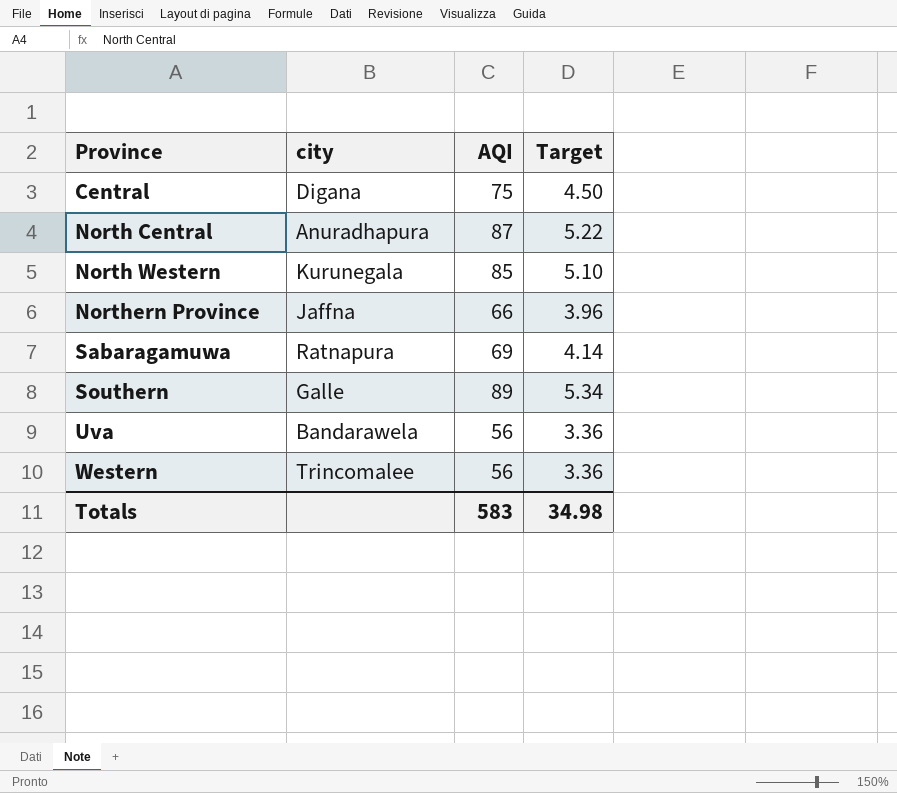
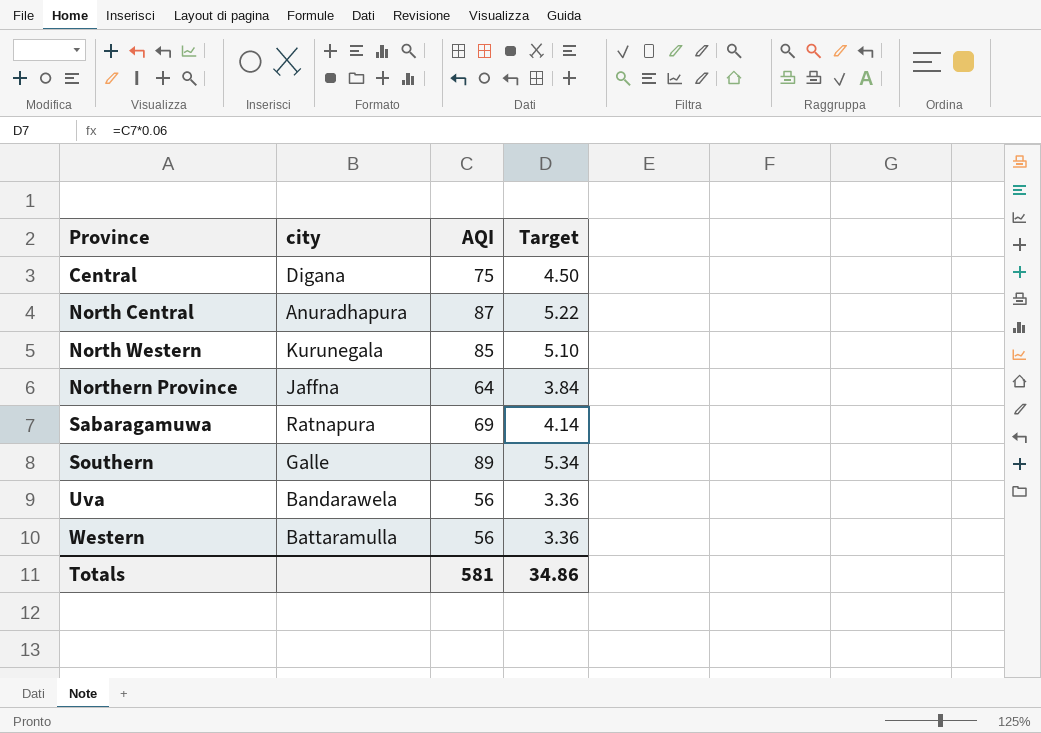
Northern Province | AQI: 66 -> 64
Northern Province | Target: 3.96 -> 3.84
Western | city: Trincomalee -> Battaramulla
Totals | AQI: 583 -> 581
Totals | Target: 34.98 -> 34.86

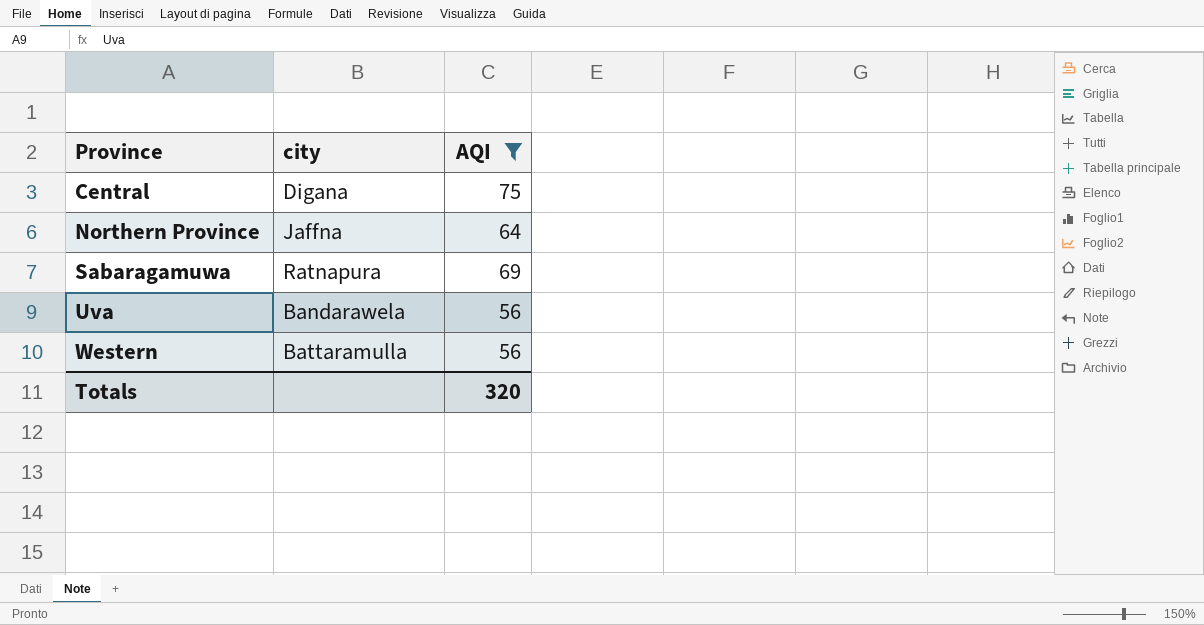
filter: none -> AQI <= 75
column Target | formula: [AQI] * 0.06 -> none
Totals | AQI: 581 -> 320

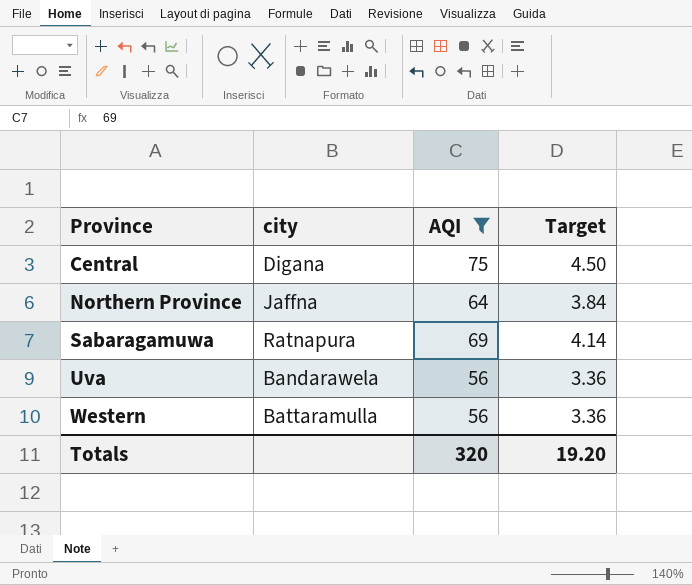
column Target | formula: none -> [AQI] * 0.06

